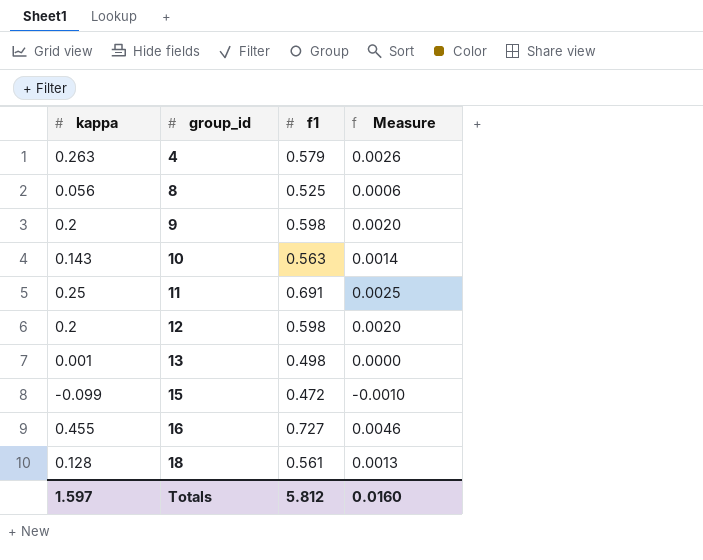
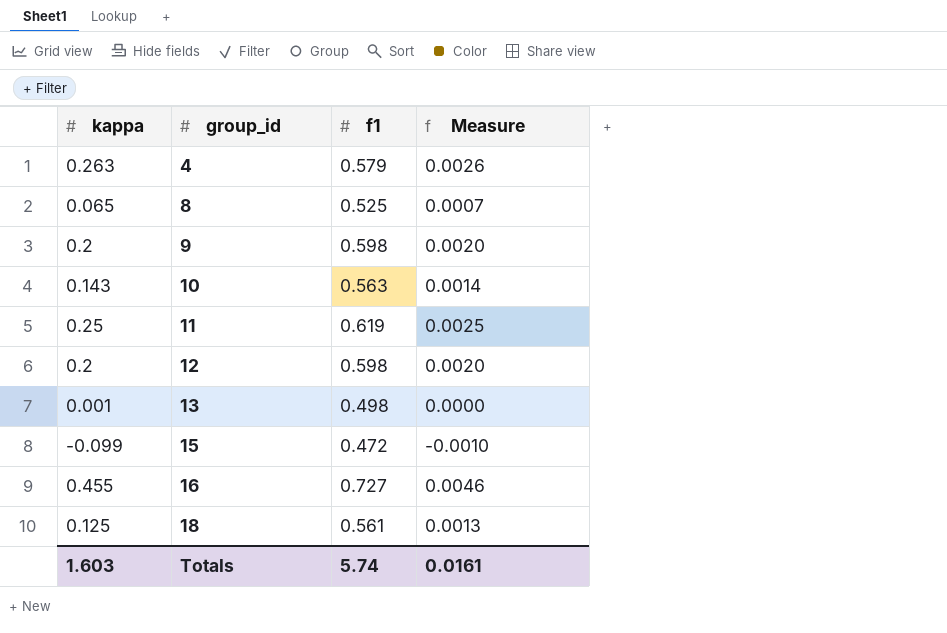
8 | kappa: 0.056 -> 0.065
8 | Measure: 0.0006 -> 0.0007
11 | f1: 0.691 -> 0.619
18 | kappa: 0.128 -> 0.125
Totals | kappa: 1.597 -> 1.603
Totals | f1: 5.812 -> 5.74
Totals | Measure: 0.0160 -> 0.0161

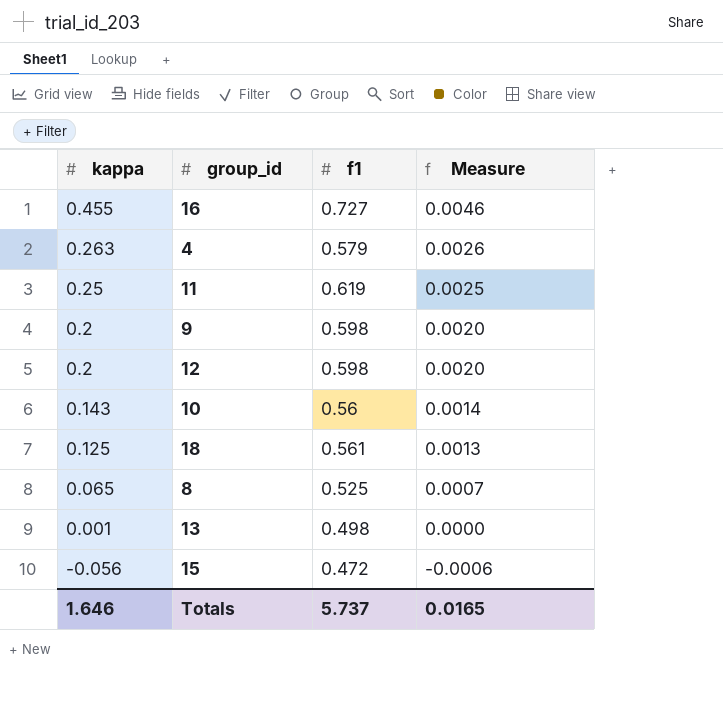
row order: group_id ascending -> kappa descending
10 | f1: 0.563 -> 0.56
15 | kappa: -0.099 -> -0.056
15 | Measure: -0.0010 -> -0.0006
Totals | kappa: 1.603 -> 1.646
Totals | f1: 5.74 -> 5.737
Totals | Measure: 0.0161 -> 0.0165

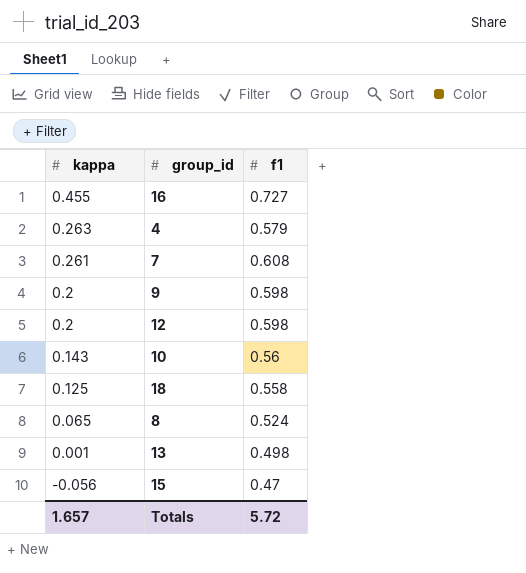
column Measure | formula: [kappa] * 0.01 -> none
row 11: 0.25 | 0.619 | 0.0025 -> none
row 7: none -> 0.261 | 0.608
18 | f1: 0.561 -> 0.558
8 | f1: 0.525 -> 0.524
15 | f1: 0.472 -> 0.47
Totals | kappa: 1.646 -> 1.657
Totals | f1: 5.737 -> 5.72

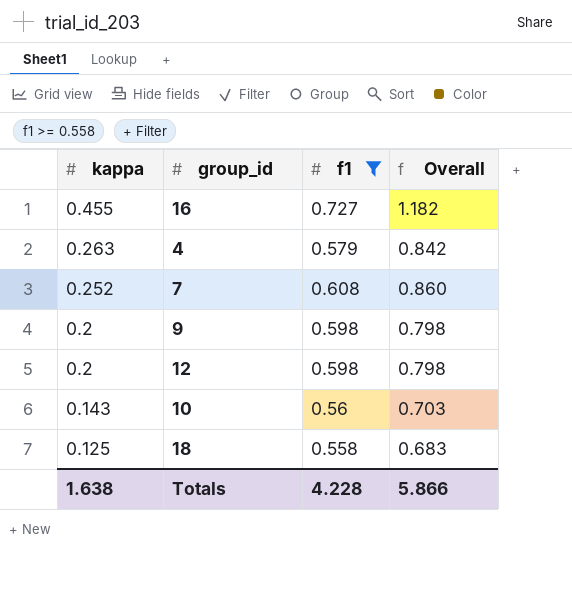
filter: none -> f1 >= 0.558
column Overall | formula: none -> [kappa] + [f1]
7 | kappa: 0.261 -> 0.252
Totals | kappa: 1.657 -> 1.638
Totals | f1: 5.72 -> 4.228

